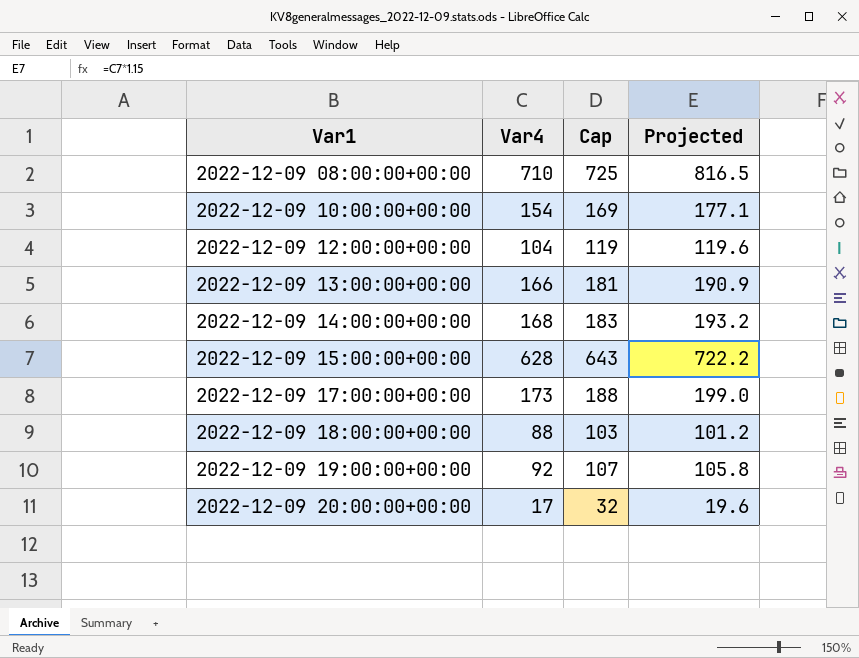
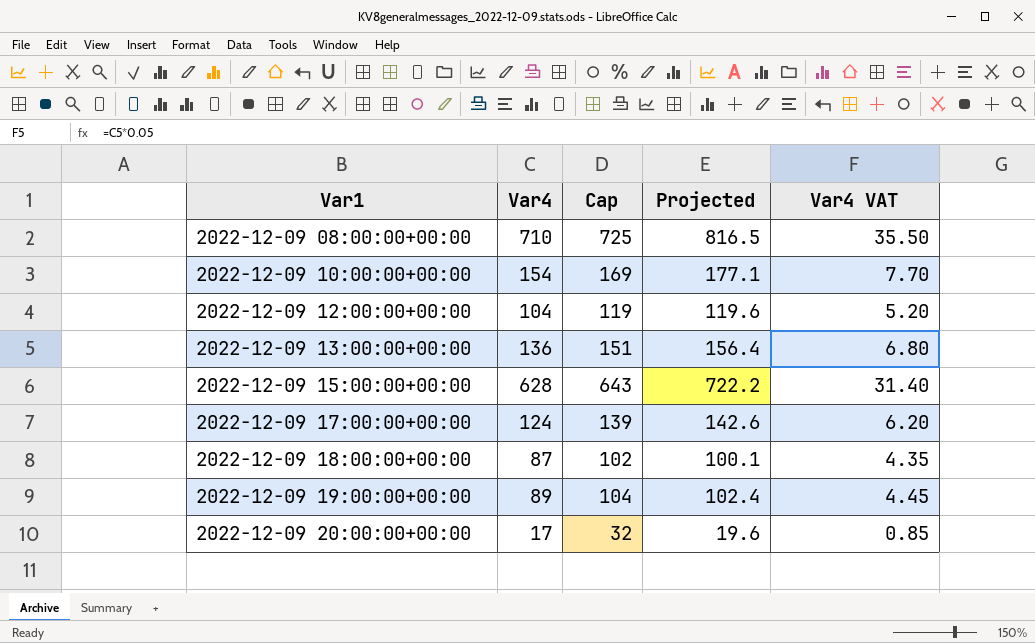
column Var4 VAT | formula: none -> [Var4] * 0.05
row 2022-12-09 14:00:00+00:00: 168 | 183 | 193.2 -> none
2022-12-09 13:00:00+00:00 | Var4: 166 -> 136
2022-12-09 13:00:00+00:00 | Cap: 181 -> 151
2022-12-09 13:00:00+00:00 | Projected: 190.9 -> 156.4
2022-12-09 17:00:00+00:00 | Var4: 173 -> 124
2022-12-09 17:00:00+00:00 | Cap: 188 -> 139
2022-12-09 17:00:00+00:00 | Projected: 199.0 -> 142.6
2022-12-09 18:00:00+00:00 | Var4: 88 -> 87
2022-12-09 18:00:00+00:00 | Cap: 103 -> 102
2022-12-09 18:00:00+00:00 | Projected: 101.2 -> 100.1
2022-12-09 19:00:00+00:00 | Var4: 92 -> 89
2022-12-09 19:00:00+00:00 | Cap: 107 -> 104
2022-12-09 19:00:00+00:00 | Projected: 105.8 -> 102.4

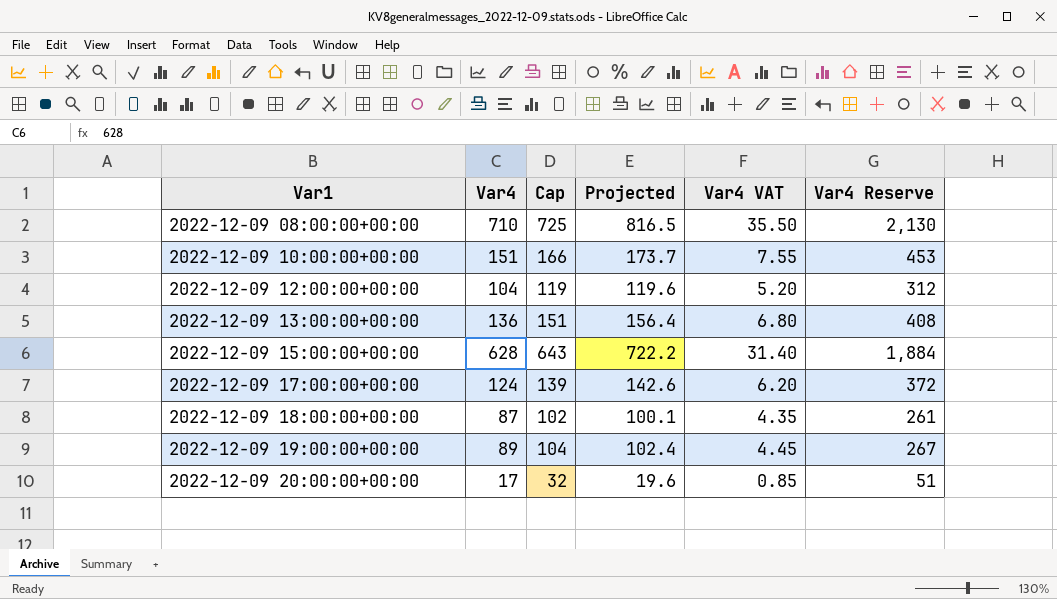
column Var4 Reserve | formula: none -> [Var4] * 3
2022-12-09 10:00:00+00:00 | Var4: 154 -> 151
2022-12-09 10:00:00+00:00 | Cap: 169 -> 166
2022-12-09 10:00:00+00:00 | Projected: 177.1 -> 173.7
2022-12-09 10:00:00+00:00 | Var4 VAT: 7.70 -> 7.55

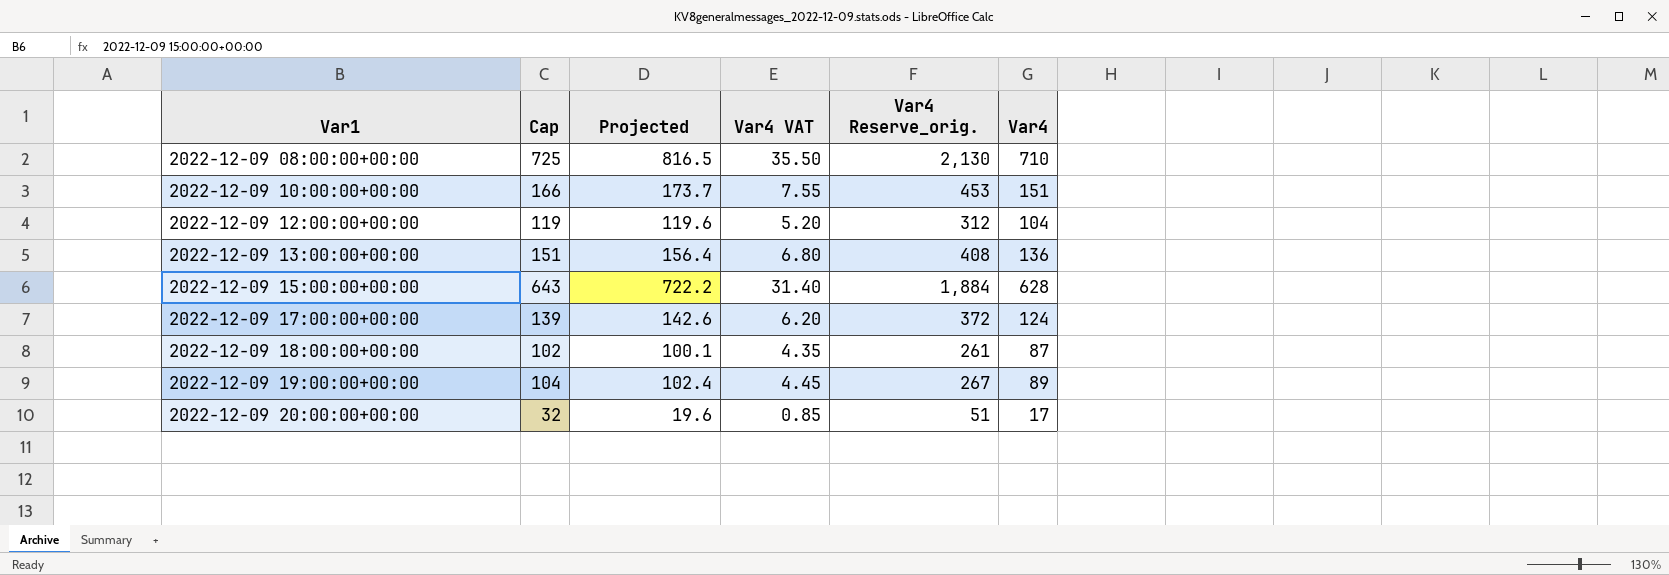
column name: Var4 Reserve -> Var4 Reserve_orig.
column Var4 | position: 2 -> 6

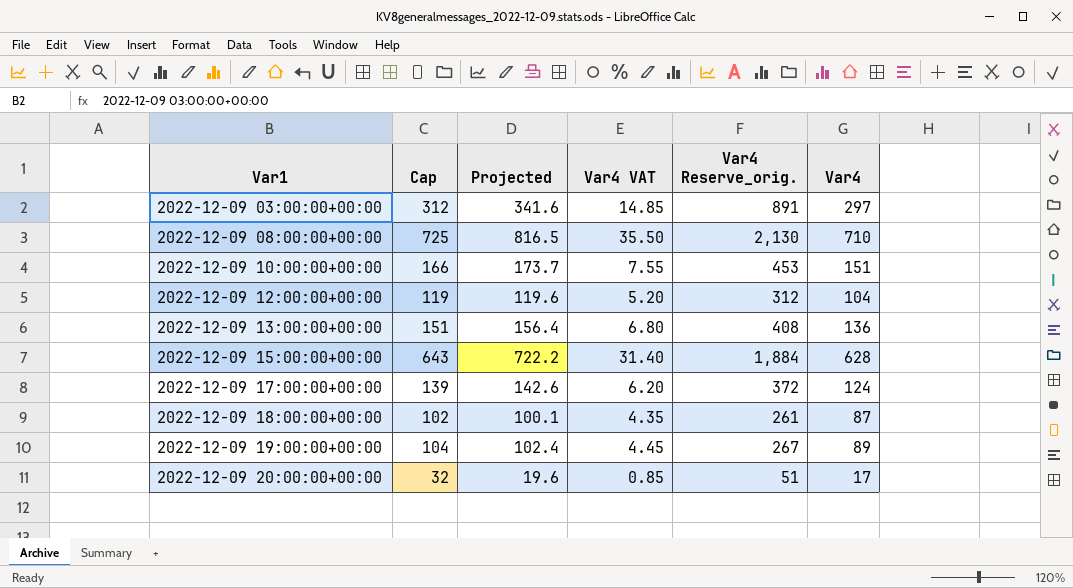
row 2022-12-09 03:00:00+00:00: none -> 312 | 341.6 | 14.85 | 891 | 297

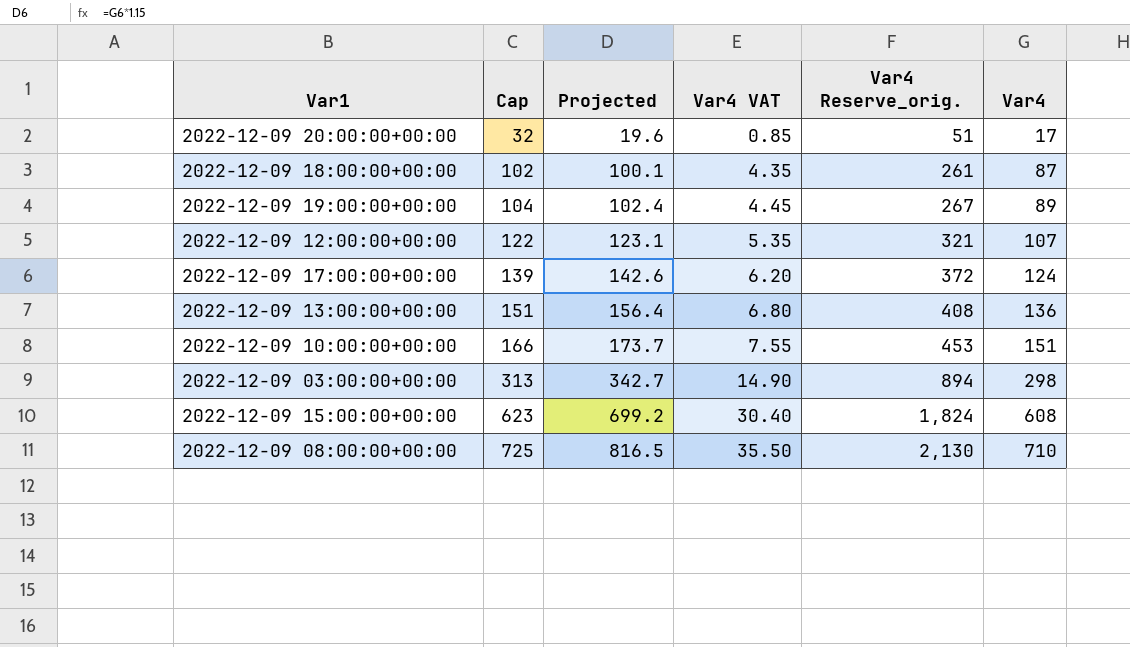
row order: Var1 ascending -> Cap ascending
2022-12-09 12:00:00+00:00 | Cap: 119 -> 122
2022-12-09 12:00:00+00:00 | Projected: 119.6 -> 123.1
2022-12-09 12:00:00+00:00 | Var4 VAT: 5.20 -> 5.35
2022-12-09 12:00:00+00:00 | Var4 Reserve_orig.: 312 -> 321
2022-12-09 12:00:00+00:00 | Var4: 104 -> 107
2022-12-09 03:00:00+00:00 | Cap: 312 -> 313
2022-12-09 03:00:00+00:00 | Projected: 341.6 -> 342.7
2022-12-09 03:00:00+00:00 | Var4 VAT: 14.85 -> 14.90
2022-12-09 03:00:00+00:00 | Var4 Reserve_orig.: 891 -> 894
2022-12-09 03:00:00+00:00 | Var4: 297 -> 298
2022-12-09 15:00:00+00:00 | Cap: 643 -> 623
2022-12-09 15:00:00+00:00 | Projected: 722.2 -> 699.2
2022-12-09 15:00:00+00:00 | Var4 VAT: 31.40 -> 30.40
2022-12-09 15:00:00+00:00 | Var4 Reserve_orig.: 1,884 -> 1,824
2022-12-09 15:00:00+00:00 | Var4: 628 -> 608

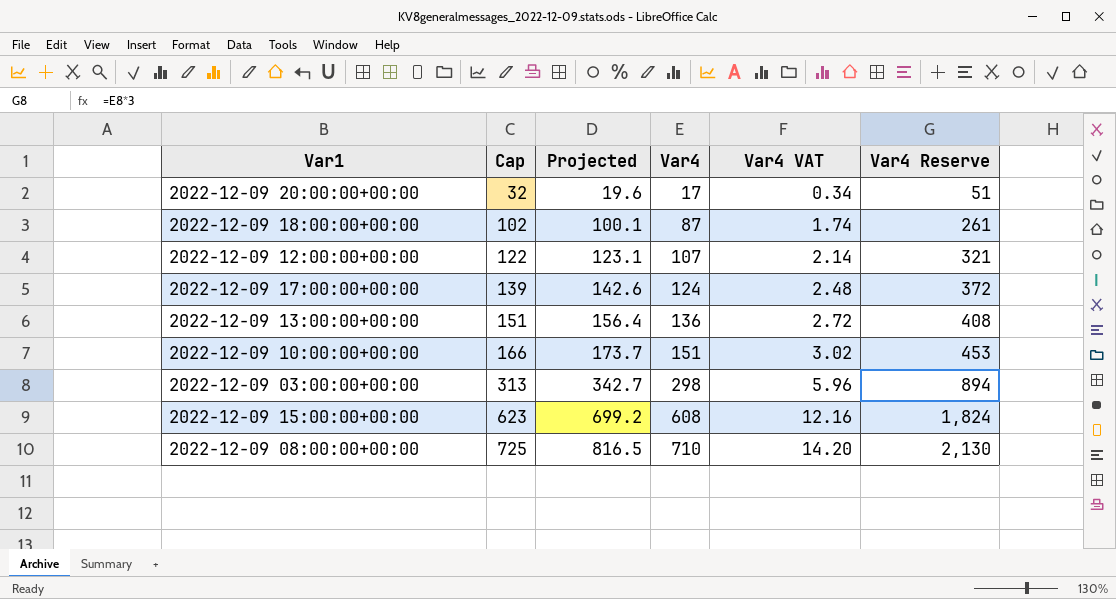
column Var4 | position: 6 -> 4
column Var4 VAT | formula: [Var4] * 0.05 -> [Var4] * 0.02
column name: Var4 Reserve_orig. -> Var4 Reserve
row 2022-12-09 19:00:00+00:00: 104 | 102.4 | 4.45 | 267 | 89 -> none

